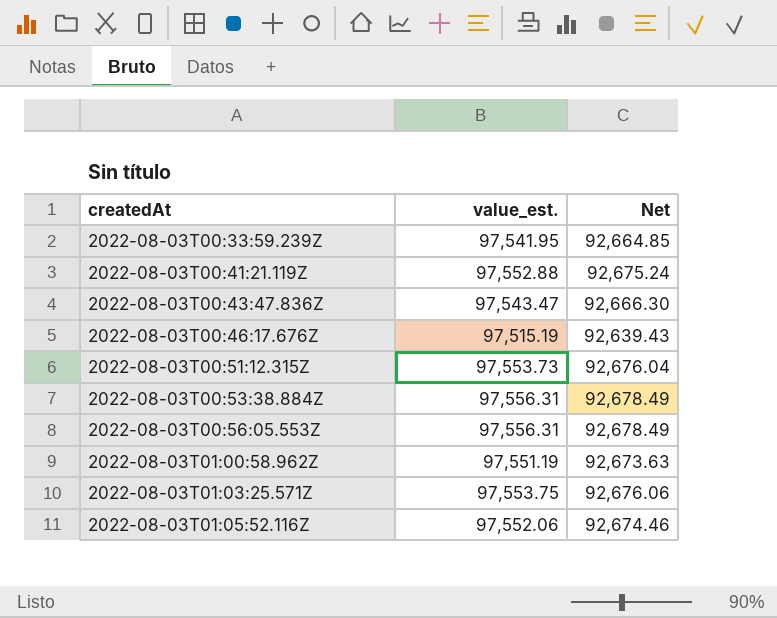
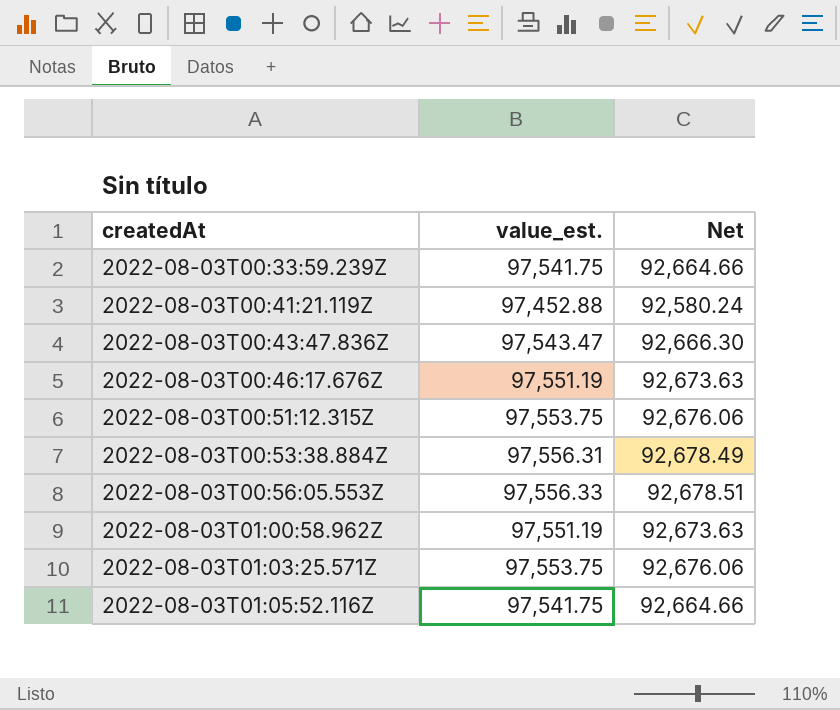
2022-08-03T00:33:59.239Z | value_est.: 97,541.95 -> 97,541.75
2022-08-03T00:33:59.239Z | Net: 92,664.85 -> 92,664.66
2022-08-03T00:41:21.119Z | value_est.: 97,552.88 -> 97,452.88
2022-08-03T00:41:21.119Z | Net: 92,675.24 -> 92,580.24
2022-08-03T00:46:17.676Z | value_est.: 97,515.19 -> 97,551.19
2022-08-03T00:46:17.676Z | Net: 92,639.43 -> 92,673.63
2022-08-03T00:51:12.315Z | value_est.: 97,553.73 -> 97,553.75
2022-08-03T00:51:12.315Z | Net: 92,676.04 -> 92,676.06
2022-08-03T00:56:05.553Z | value_est.: 97,556.31 -> 97,556.33
2022-08-03T00:56:05.553Z | Net: 92,678.49 -> 92,678.51
2022-08-03T01:05:52.116Z | value_est.: 97,552.06 -> 97,541.75
2022-08-03T01:05:52.116Z | Net: 92,674.46 -> 92,664.66

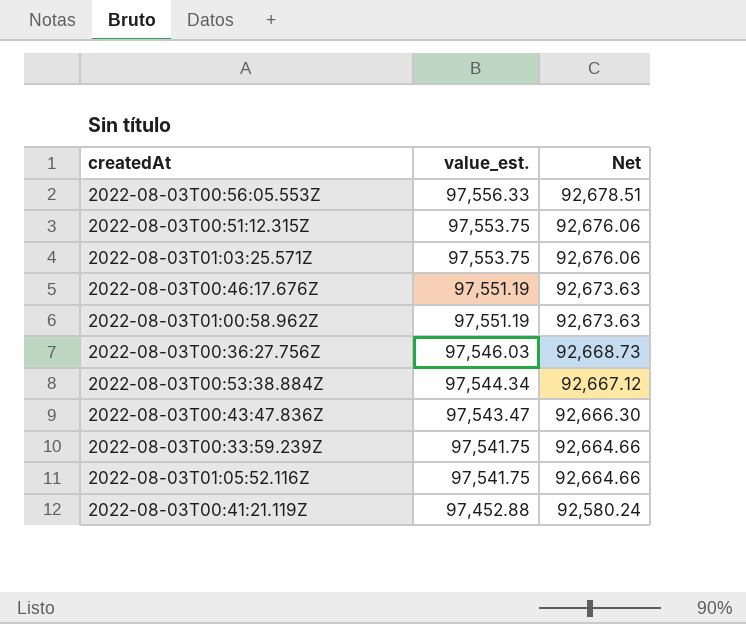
row order: createdAt ascending -> value_est. descending
row 2022-08-03T00:36:27.756Z: none -> 97,546.03 | 92,668.73
2022-08-03T00:53:38.884Z | value_est.: 97,556.31 -> 97,544.34
2022-08-03T00:53:38.884Z | Net: 92,678.49 -> 92,667.12

